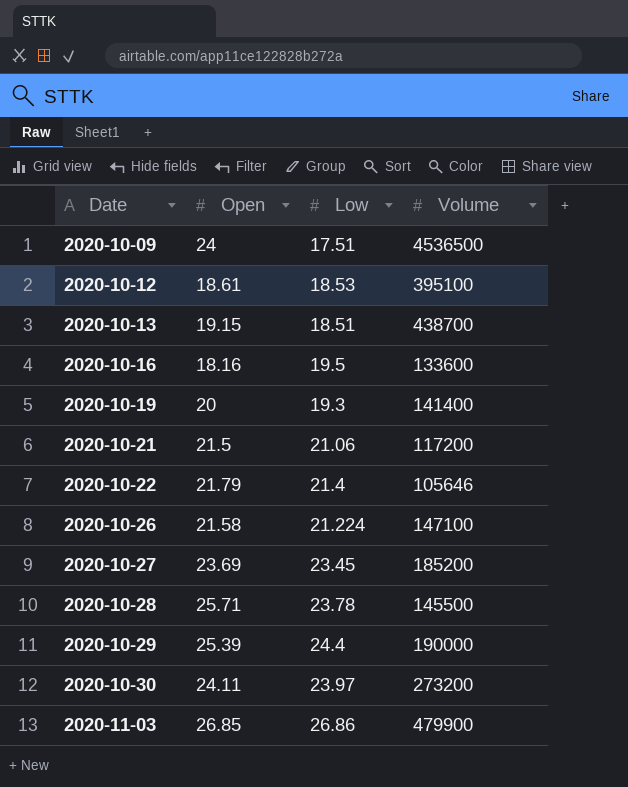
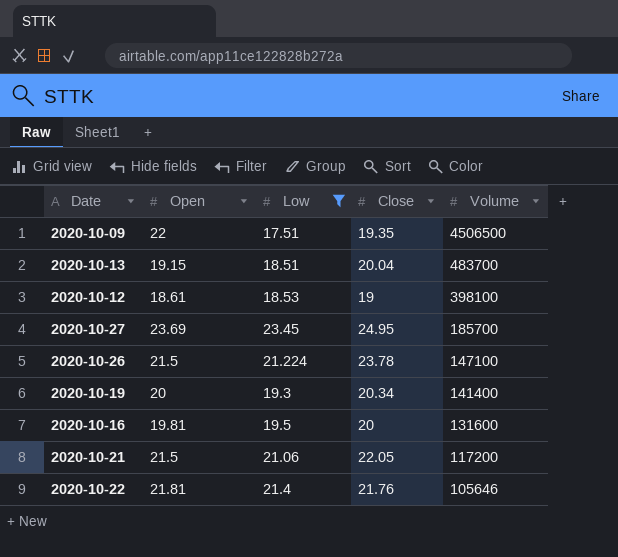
filter: none -> Low <= 23.45
row order: Date ascending -> Volume descending
column Close | position: none -> 4
2020-10-09 | Open: 24 -> 22
2020-10-09 | Volume: 4536500 -> 4506500
2020-10-13 | Volume: 438700 -> 483700
2020-10-12 | Volume: 395100 -> 398100
2020-10-27 | Volume: 185200 -> 185700
2020-10-26 | Open: 21.58 -> 21.5
2020-10-16 | Open: 18.16 -> 19.81
2020-10-16 | Volume: 133600 -> 131600
2020-10-22 | Open: 21.79 -> 21.81

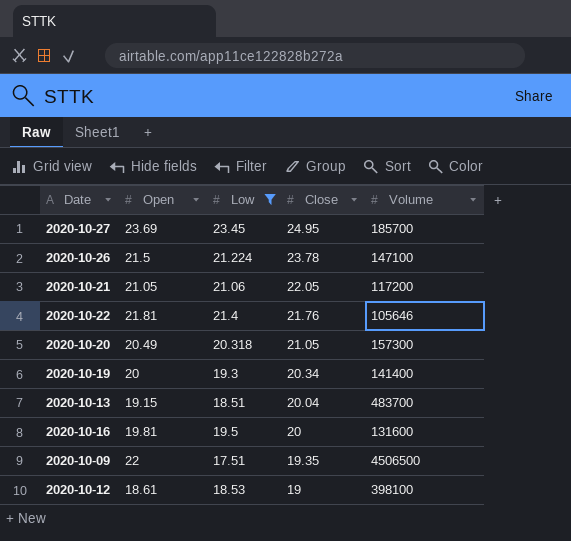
row order: Volume descending -> Close descending
2020-10-21 | Open: 21.5 -> 21.05
row 2020-10-20: none -> 20.49 | 20.318 | 21.05 | 157300

